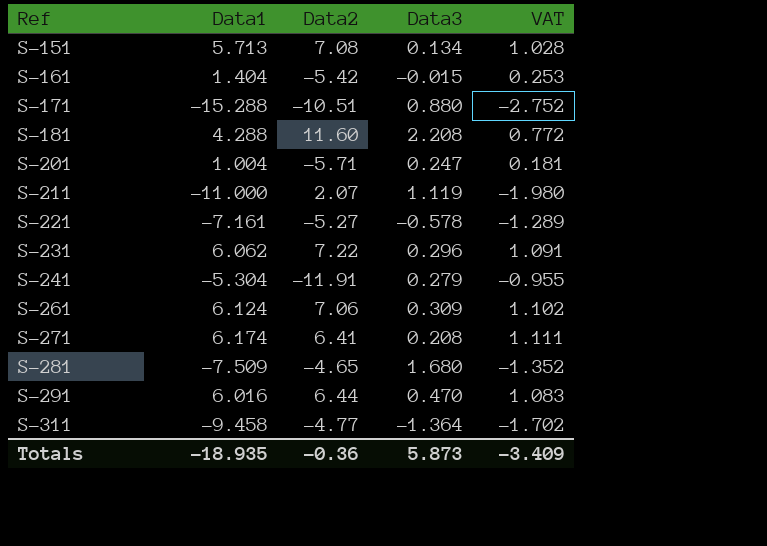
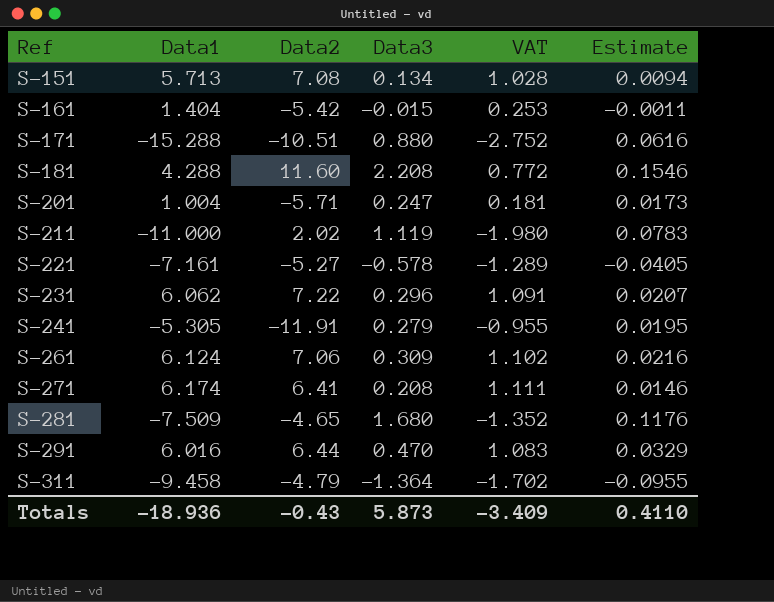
column Estimate | formula: none -> [Data3] * 0.07
S-211 | Data2: 2.07 -> 2.02
S-241 | Data1: -5.304 -> -5.305
S-311 | Data2: -4.77 -> -4.79
Totals | Data1: -18.935 -> -18.936
Totals | Data2: -0.36 -> -0.43

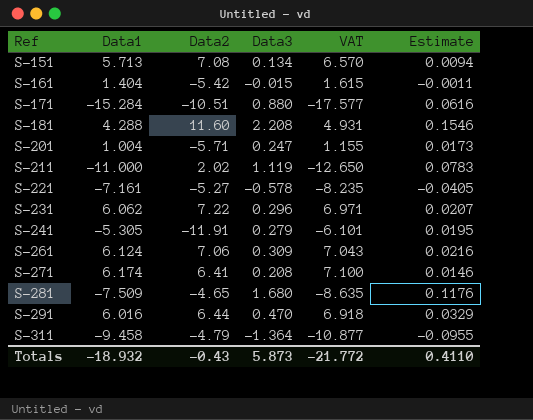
column VAT | formula: [Data1] * 0.18 -> [Data1] * 1.15
S-171 | Data1: -15.288 -> -15.284
Totals | Data1: -18.936 -> -18.932
Totals | VAT: -3.409 -> -21.772

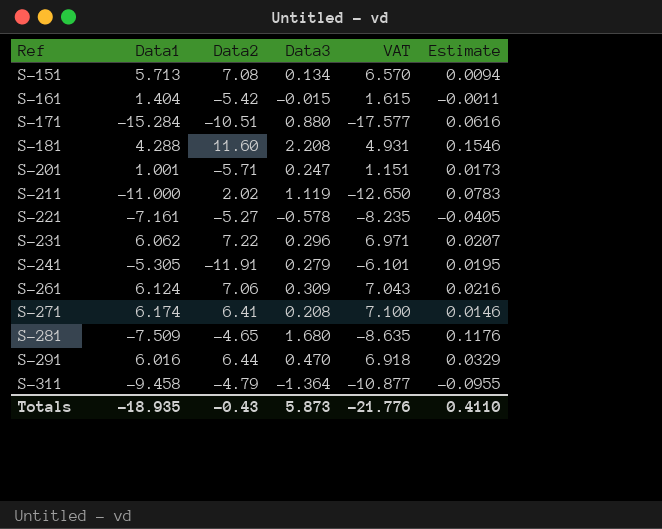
S-201 | Data1: 1.004 -> 1.001
S-201 | VAT: 1.155 -> 1.151
Totals | Data1: -18.932 -> -18.935
Totals | VAT: -21.772 -> -21.776

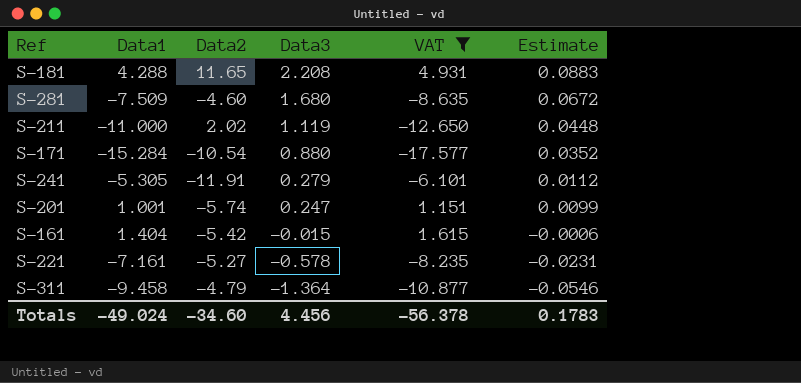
filter: none -> VAT <= 4.931
row order: Ref ascending -> Data3 descending
column Estimate | formula: [Data3] * 0.07 -> [Data3] * 0.04
S-181 | Data2: 11.60 -> 11.65
S-281 | Data2: -4.65 -> -4.60
S-171 | Data2: -10.51 -> -10.54
S-201 | Data2: -5.71 -> -5.74
Totals | Data1: -18.935 -> -49.024
Totals | Data2: -0.43 -> -34.60
Totals | Data3: 5.873 -> 4.456
Totals | VAT: -21.776 -> -56.378
Totals | Estimate: 0.4110 -> 0.1783

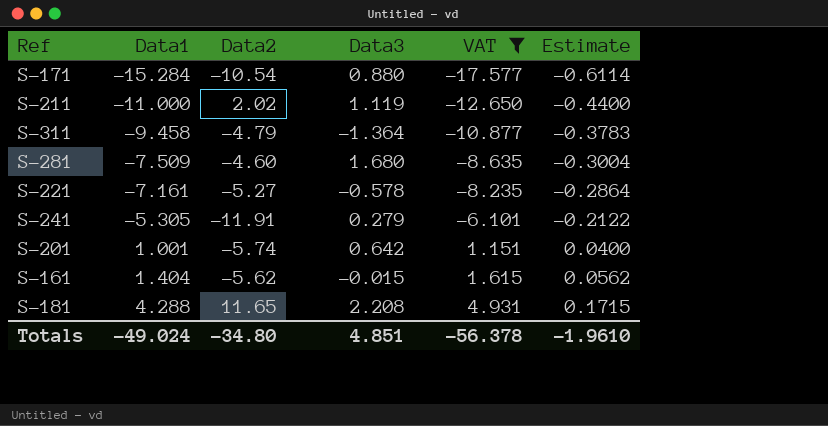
row order: Data3 descending -> Data1 ascending
column Estimate | formula: [Data3] * 0.04 -> [Data1] * 0.04
S-201 | Data3: 0.247 -> 0.642
S-161 | Data2: -5.42 -> -5.62
Totals | Data2: -34.60 -> -34.80
Totals | Data3: 4.456 -> 4.851
Totals | Estimate: 0.1783 -> -1.9610

